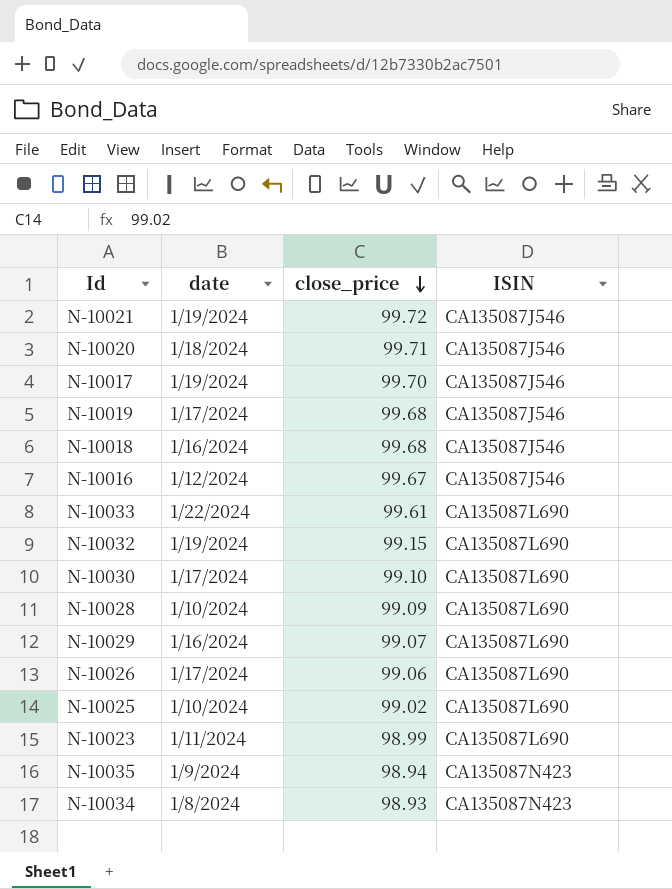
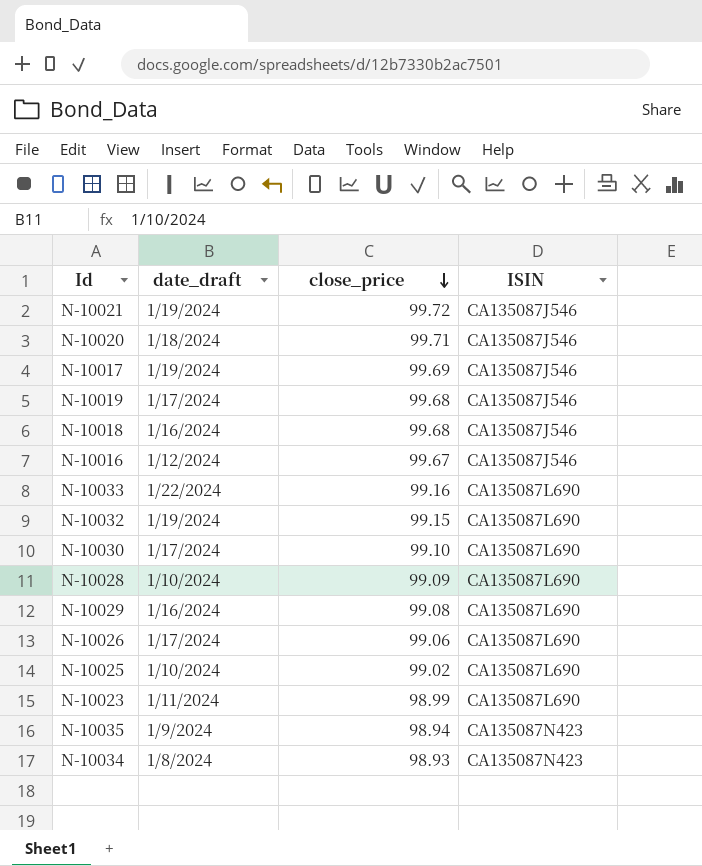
column name: date -> date_draft
N-10017 | close_price: 99.70 -> 99.69
N-10033 | close_price: 99.61 -> 99.16
N-10029 | close_price: 99.07 -> 99.08

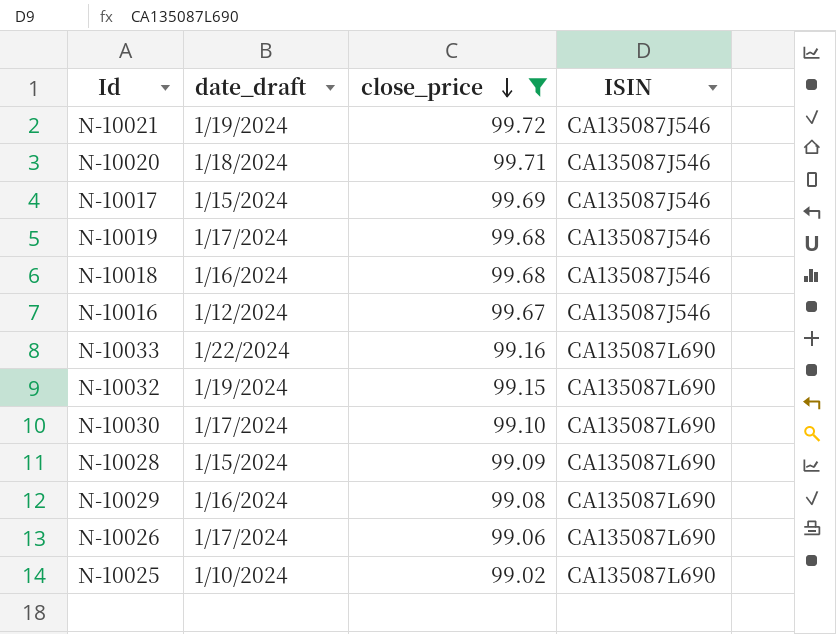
filter: none -> close_price >= 99.02
N-10017 | date_draft: 1/19/2024 -> 1/15/2024
N-10028 | date_draft: 1/10/2024 -> 1/15/2024

